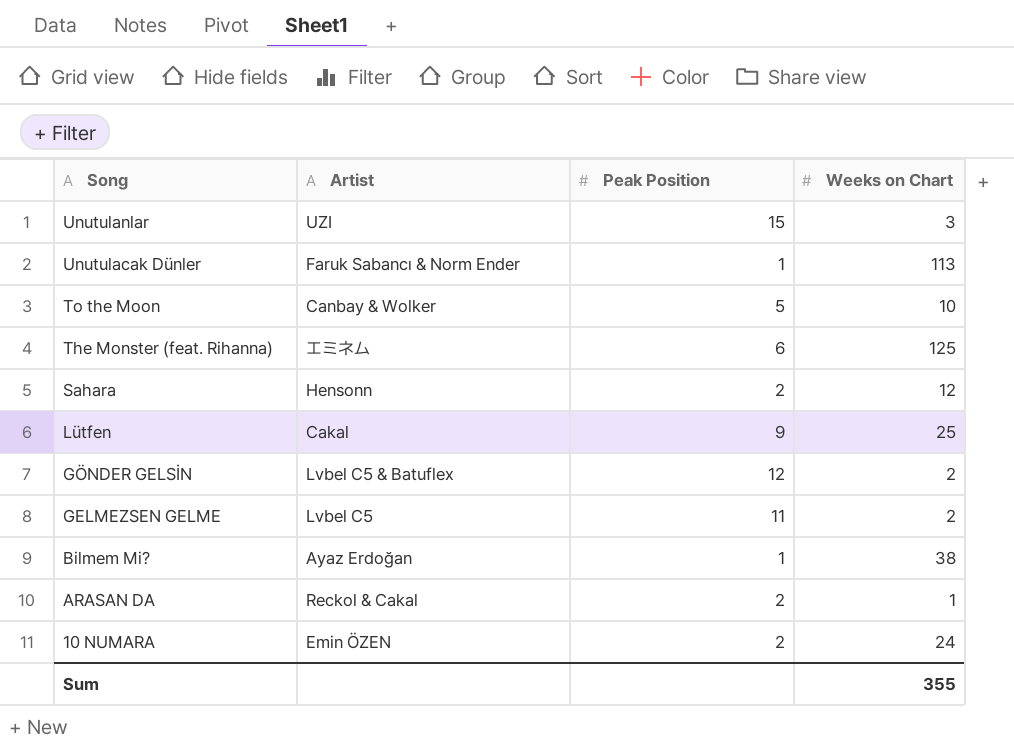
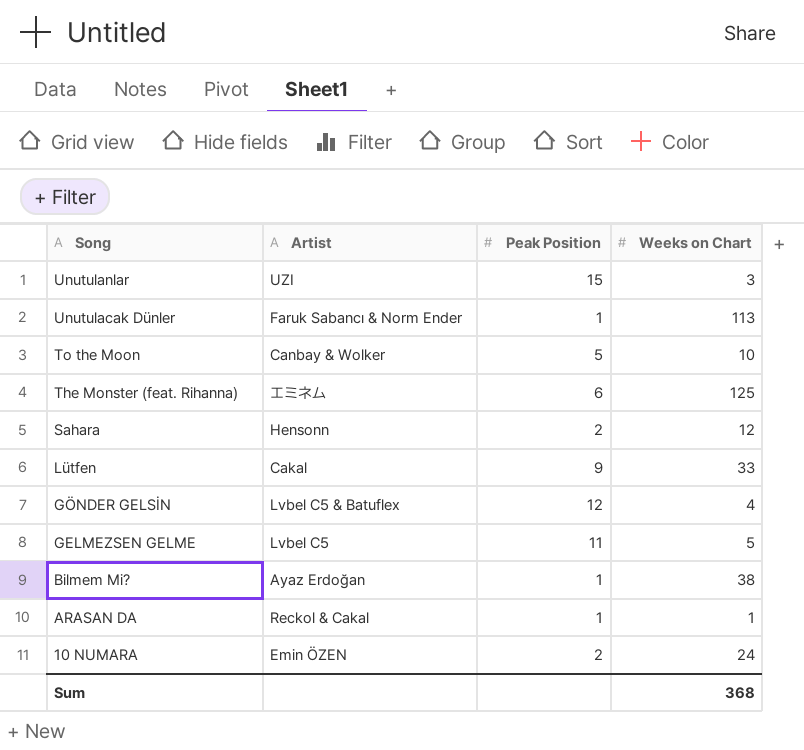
Lütfen | Weeks on Chart: 25 -> 33
GÖNDER GELSİN | Weeks on Chart: 2 -> 4
GELMEZSEN GELME | Weeks on Chart: 2 -> 5
ARASAN DA | Peak Position: 2 -> 1
Sum | Weeks on Chart: 355 -> 368

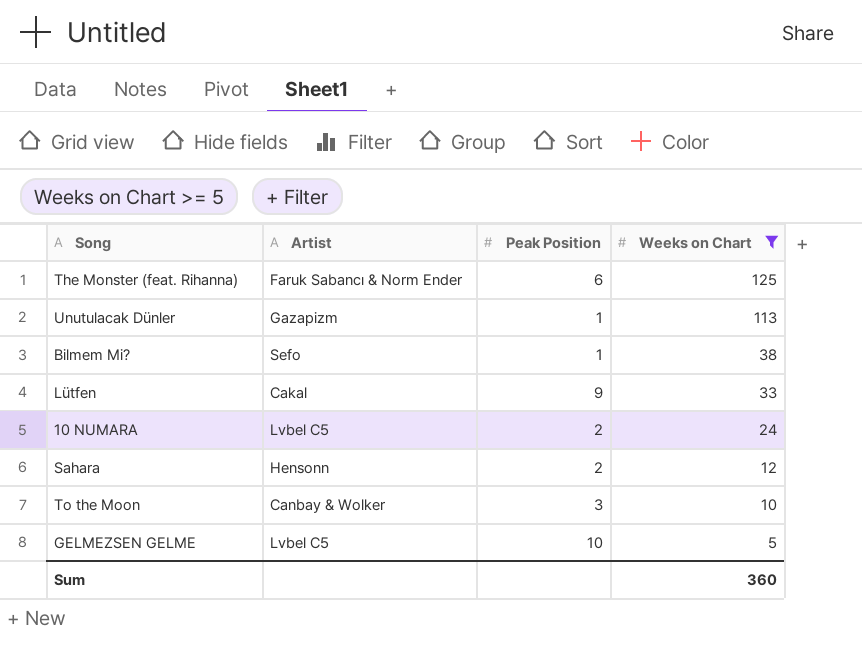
filter: none -> Weeks on Chart >= 5
row order: Song descending -> Weeks on Chart descending
The Monster (feat. Rihanna) | Artist: エミネム -> Faruk Sabancı & Norm Ender
Unutulacak Dünler | Artist: Faruk Sabancı & Norm Ender -> Gazapizm
Bilmem Mi? | Artist: Ayaz Erdoğan -> Sefo
10 NUMARA | Artist: Emin ÖZEN -> Lvbel C5
To the Moon | Peak Position: 5 -> 3
GELMEZSEN GELME | Peak Position: 11 -> 10
Sum | Weeks on Chart: 368 -> 360

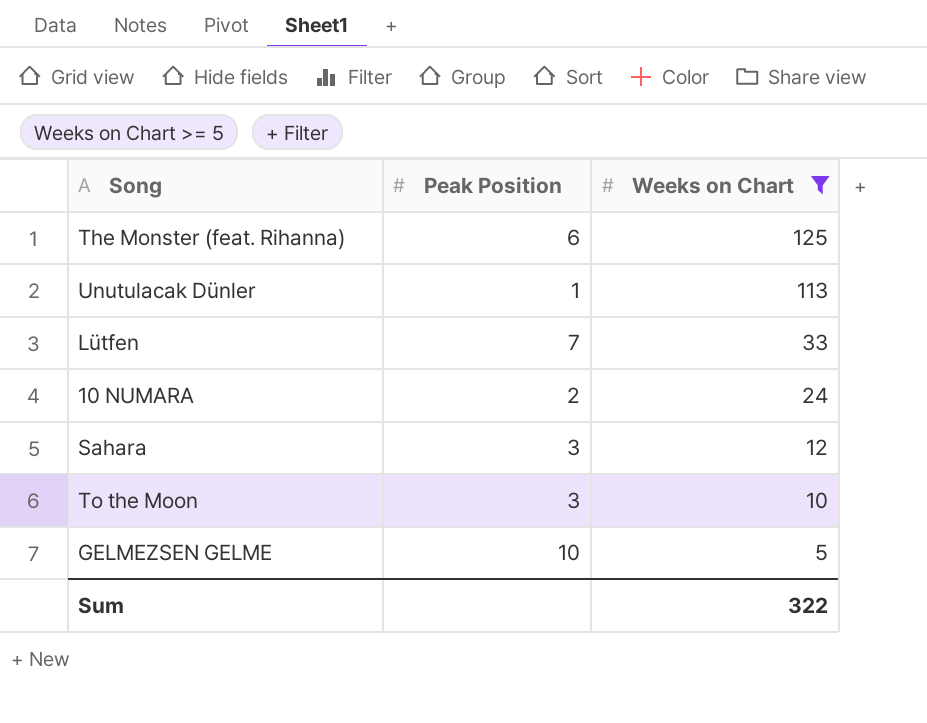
column Artist | position: 2 -> none
row Bilmem Mi?: Sefo | 1 | 38 -> none
Lütfen | Peak Position: 9 -> 7
Sahara | Peak Position: 2 -> 3
Sum | Weeks on Chart: 360 -> 322

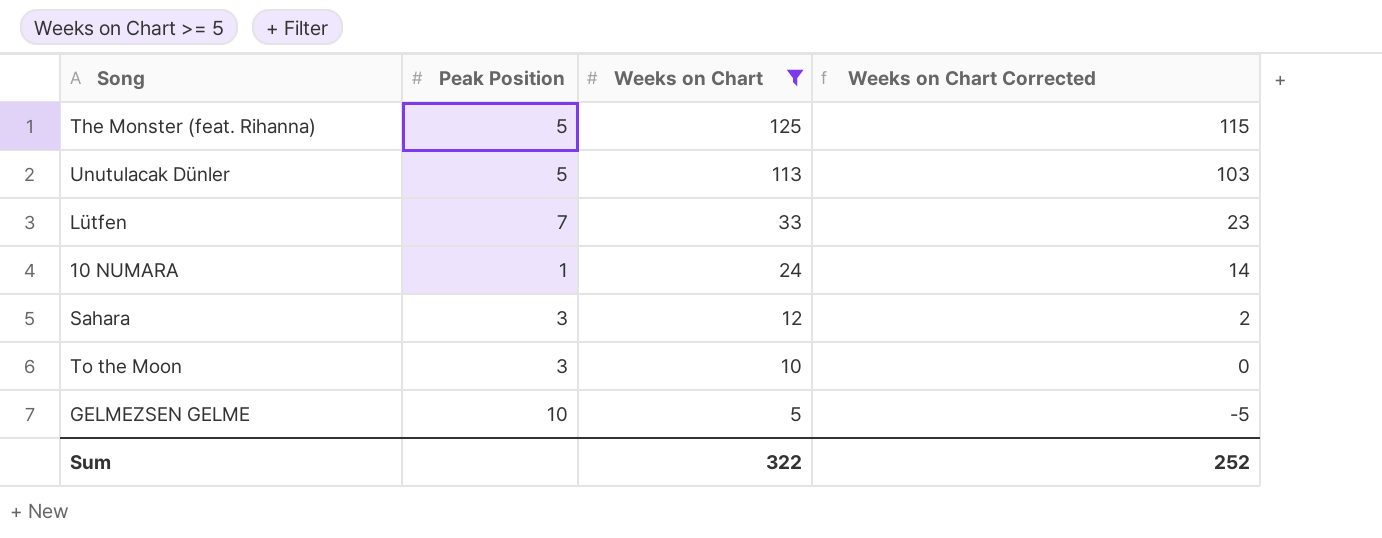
column Weeks on Chart Corrected | formula: none -> [Weeks on Chart] - 10
The Monster (feat. Rihanna) | Peak Position: 6 -> 5
Unutulacak Dünler | Peak Position: 1 -> 5
10 NUMARA | Peak Position: 2 -> 1

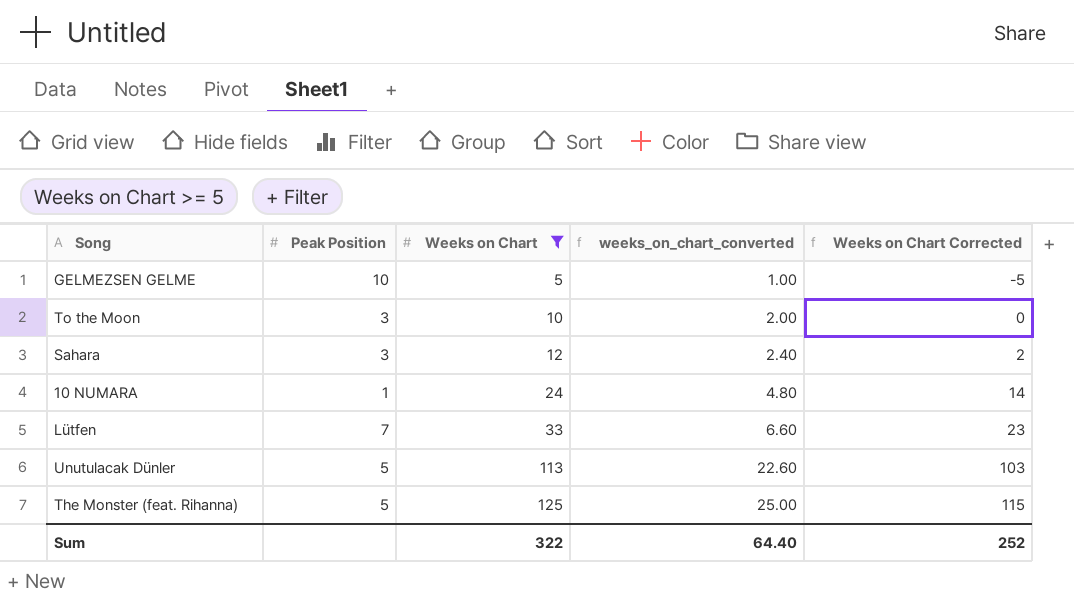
row order: Weeks on Chart descending -> Weeks on Chart ascending
column weeks_on_chart_converted | formula: none -> [Weeks on Chart] * 0.2

